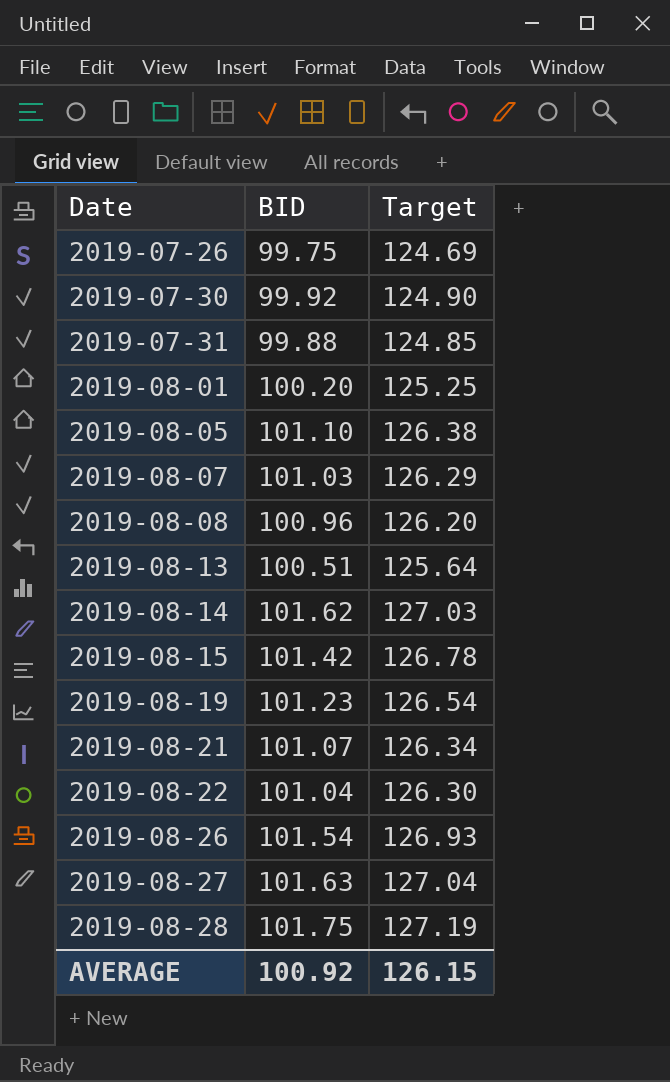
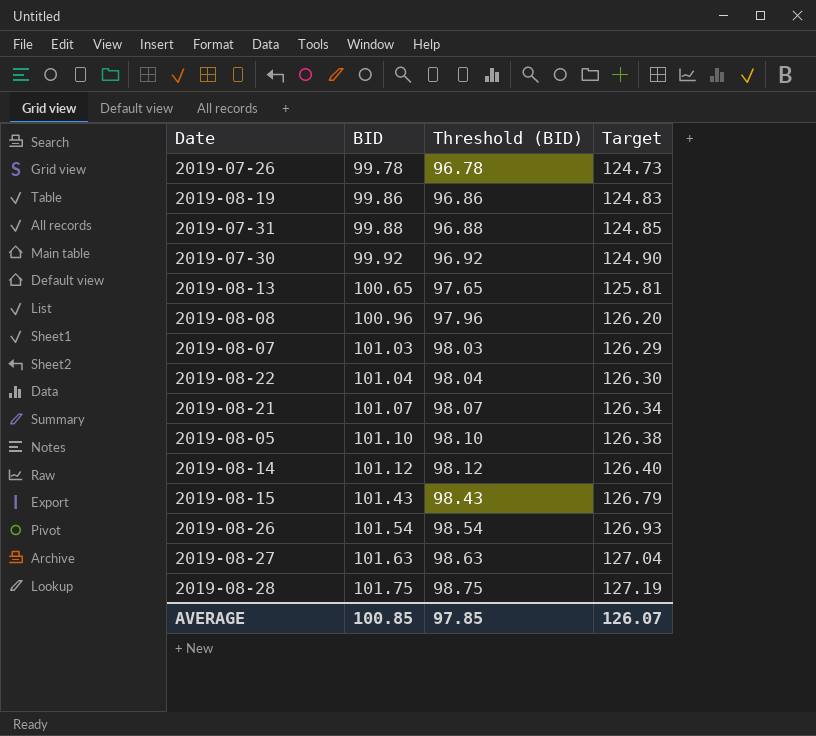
row order: Date ascending -> BID ascending
column Threshold (BID) | formula: none -> [BID] - 3
row 2019-08-01: 100.20 | 125.25 -> none
2019-07-26 | BID: 99.75 -> 99.78
2019-07-26 | Target: 124.69 -> 124.73
2019-08-19 | BID: 101.23 -> 99.86
2019-08-19 | Target: 126.54 -> 124.83
2019-08-13 | BID: 100.51 -> 100.65
2019-08-13 | Target: 125.64 -> 125.81
2019-08-14 | BID: 101.62 -> 101.12
2019-08-14 | Target: 127.03 -> 126.40
2019-08-15 | BID: 101.42 -> 101.43
2019-08-15 | Target: 126.78 -> 126.79
AVERAGE | BID: 100.92 -> 100.85
AVERAGE | Target: 126.15 -> 126.07

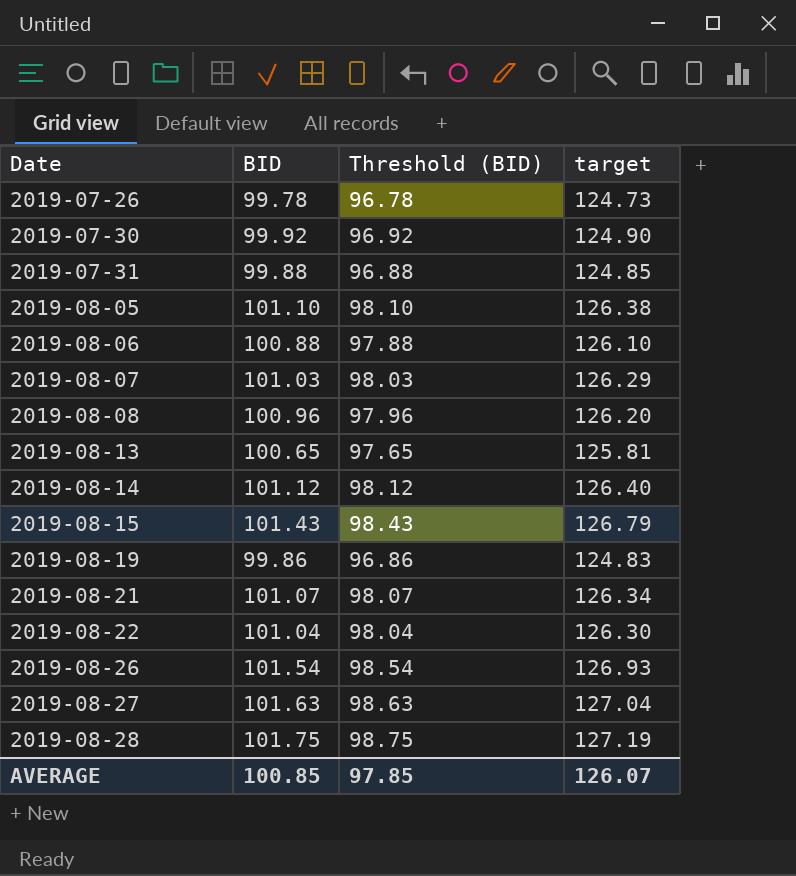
row order: BID ascending -> Date ascending
column name: Target -> target
row 2019-08-06: none -> 100.88 | 97.88 | 126.10

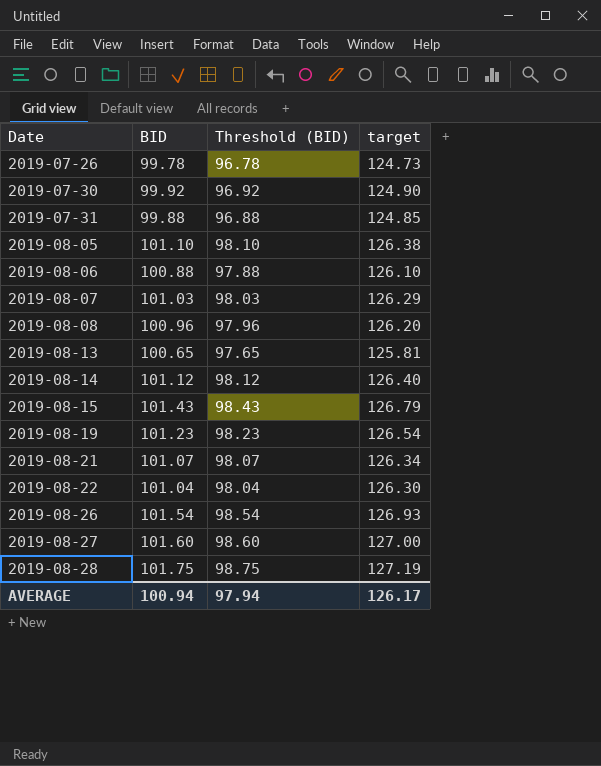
2019-08-19 | BID: 99.86 -> 101.23
2019-08-19 | Threshold (BID): 96.86 -> 98.23
2019-08-19 | target: 124.83 -> 126.54
2019-08-27 | BID: 101.63 -> 101.60
2019-08-27 | Threshold (BID): 98.63 -> 98.60
2019-08-27 | target: 127.04 -> 127.00
AVERAGE | BID: 100.85 -> 100.94
AVERAGE | Threshold (BID): 97.85 -> 97.94
AVERAGE | target: 126.07 -> 126.17

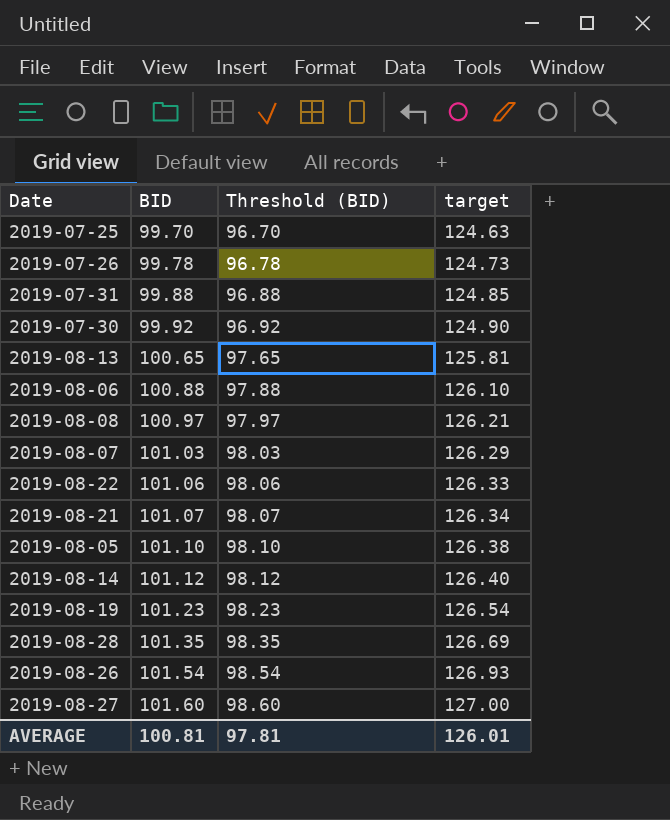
row order: Date ascending -> BID ascending
row 2019-08-15: 101.43 | 98.43 | 126.79 -> none
row 2019-07-25: none -> 99.70 | 96.70 | 124.63
2019-08-08 | BID: 100.96 -> 100.97
2019-08-08 | Threshold (BID): 97.96 -> 97.97
2019-08-08 | target: 126.20 -> 126.21
2019-08-22 | BID: 101.04 -> 101.06
2019-08-22 | Threshold (BID): 98.04 -> 98.06
2019-08-22 | target: 126.30 -> 126.33
2019-08-28 | BID: 101.75 -> 101.35
2019-08-28 | Threshold (BID): 98.75 -> 98.35
2019-08-28 | target: 127.19 -> 126.69
AVERAGE | BID: 100.94 -> 100.81
AVERAGE | Threshold (BID): 97.94 -> 97.81
AVERAGE | target: 126.17 -> 126.01

